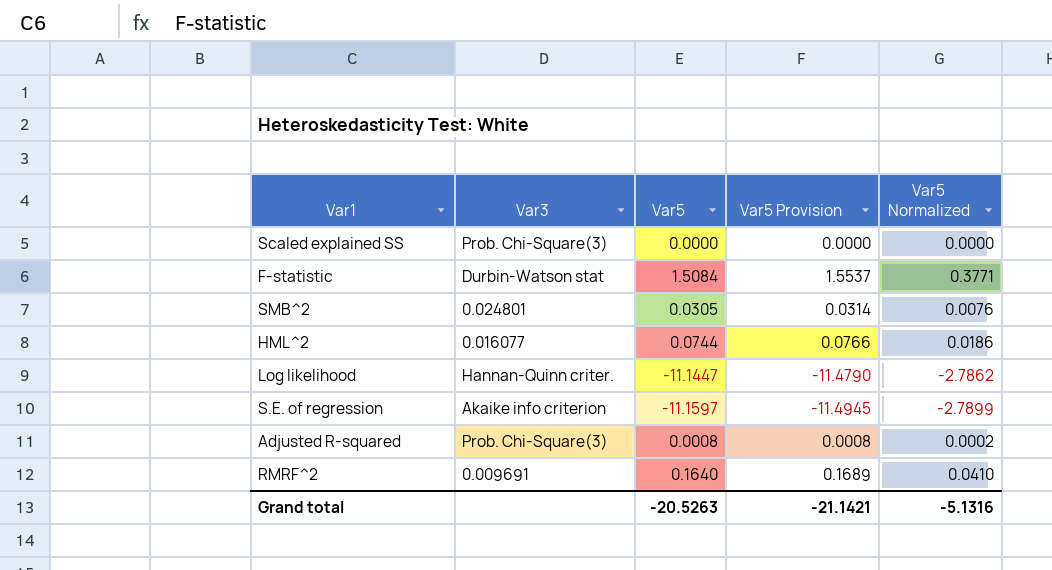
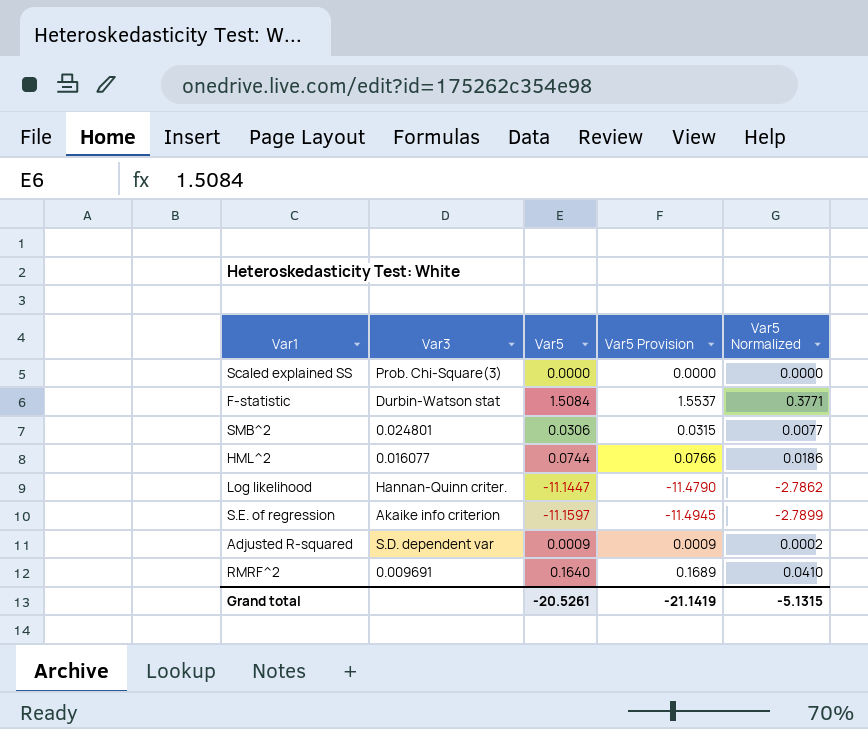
SMB^2 | Var5: 0.0305 -> 0.0306
SMB^2 | Var5 Provision: 0.0314 -> 0.0315
SMB^2 | Var5 Normalized: 0.0076 -> 0.0077
Adjusted R-squared | Var3: Prob. Chi-Square(3) -> S.D. dependent var
Adjusted R-squared | Var5: 0.0008 -> 0.0009
Adjusted R-squared | Var5 Provision: 0.0008 -> 0.0009
Grand total | Var5: -20.5263 -> -20.5261
Grand total | Var5 Provision: -21.1421 -> -21.1419
Grand total | Var5 Normalized: -5.1316 -> -5.1315

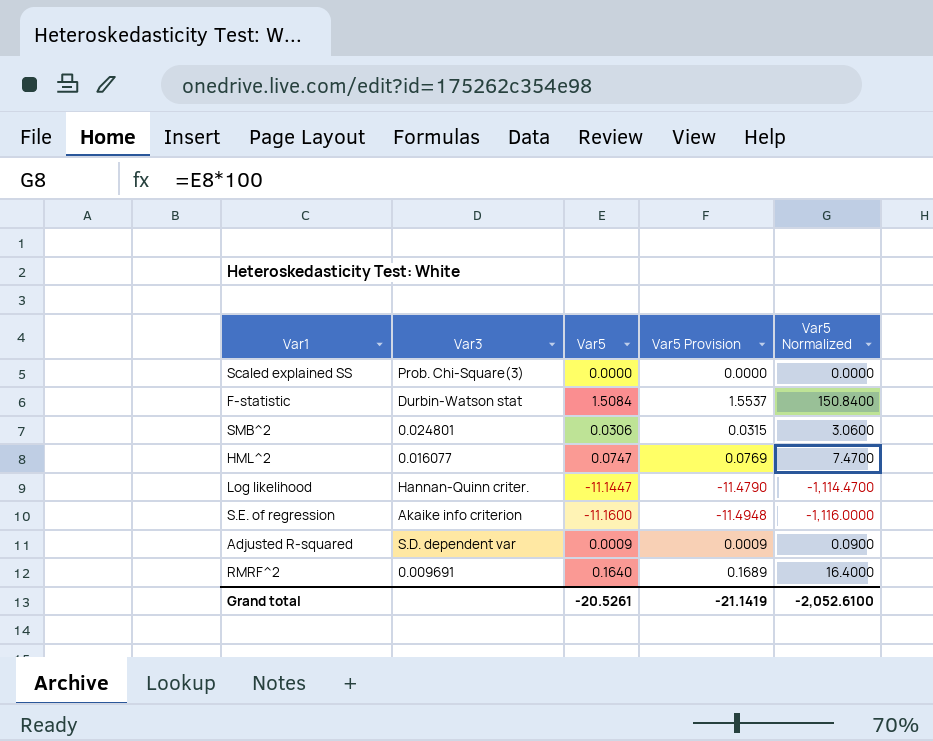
column Var5 Normalized | formula: [Var5] * 0.25 -> [Var5] * 100
HML^2 | Var5: 0.0744 -> 0.0747
HML^2 | Var5 Provision: 0.0766 -> 0.0769
S.E. of regression | Var5: -11.1597 -> -11.1600
S.E. of regression | Var5 Provision: -11.4945 -> -11.4948
Grand total | Var5 Normalized: -5.1315 -> -2,052.6100

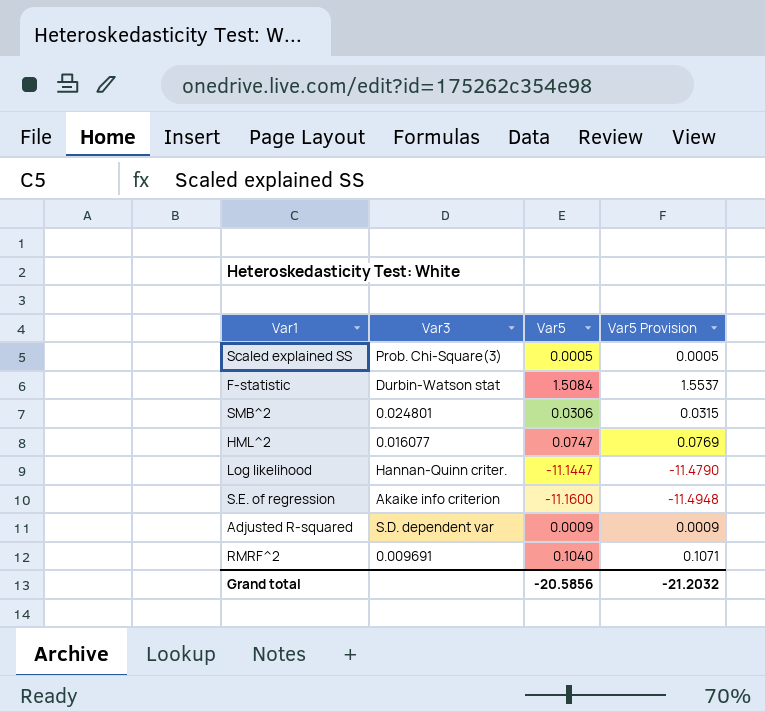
column Var5 Normalized | formula: [Var5] * 100 -> none
Scaled explained SS | Var5: 0.0000 -> 0.0005
Scaled explained SS | Var5 Provision: 0.0000 -> 0.0005
RMRF^2 | Var5: 0.1640 -> 0.1040
RMRF^2 | Var5 Provision: 0.1689 -> 0.1071
Grand total | Var5: -20.5261 -> -20.5856
Grand total | Var5 Provision: -21.1419 -> -21.2032

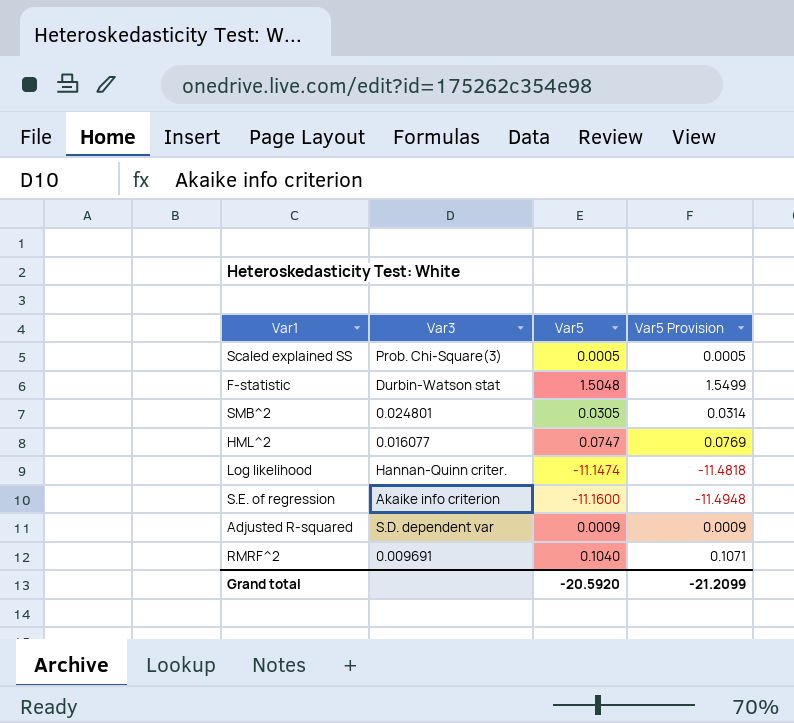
F-statistic | Var5: 1.5084 -> 1.5048
F-statistic | Var5 Provision: 1.5537 -> 1.5499
SMB^2 | Var5: 0.0306 -> 0.0305
SMB^2 | Var5 Provision: 0.0315 -> 0.0314
Log likelihood | Var5: -11.1447 -> -11.1474
Log likelihood | Var5 Provision: -11.4790 -> -11.4818
Grand total | Var5: -20.5856 -> -20.5920
Grand total | Var5 Provision: -21.2032 -> -21.2099

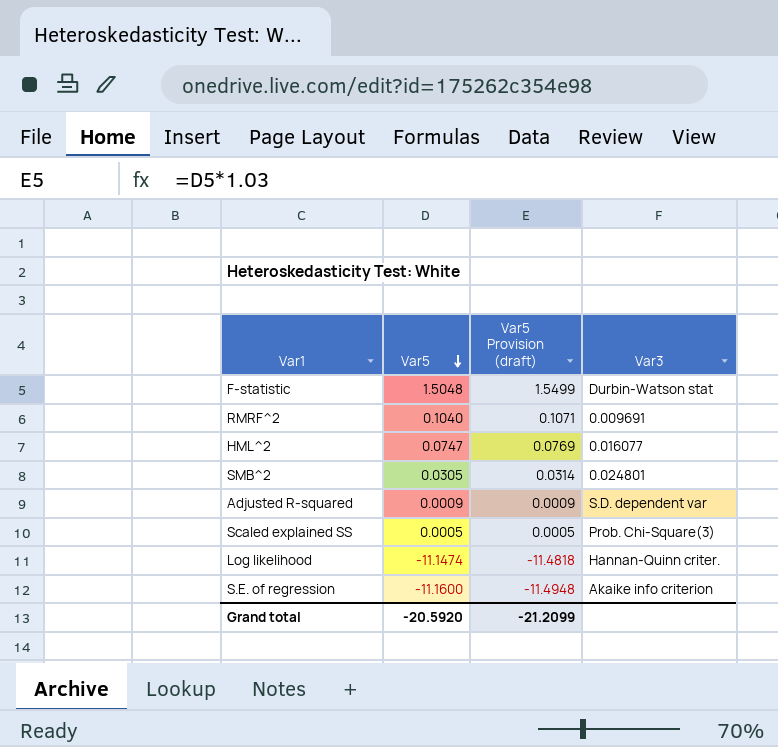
row order: none -> Var5 descending
column name: Var5 Provision -> Var5 Provision (draft)
column Var3 | position: 2 -> 4

